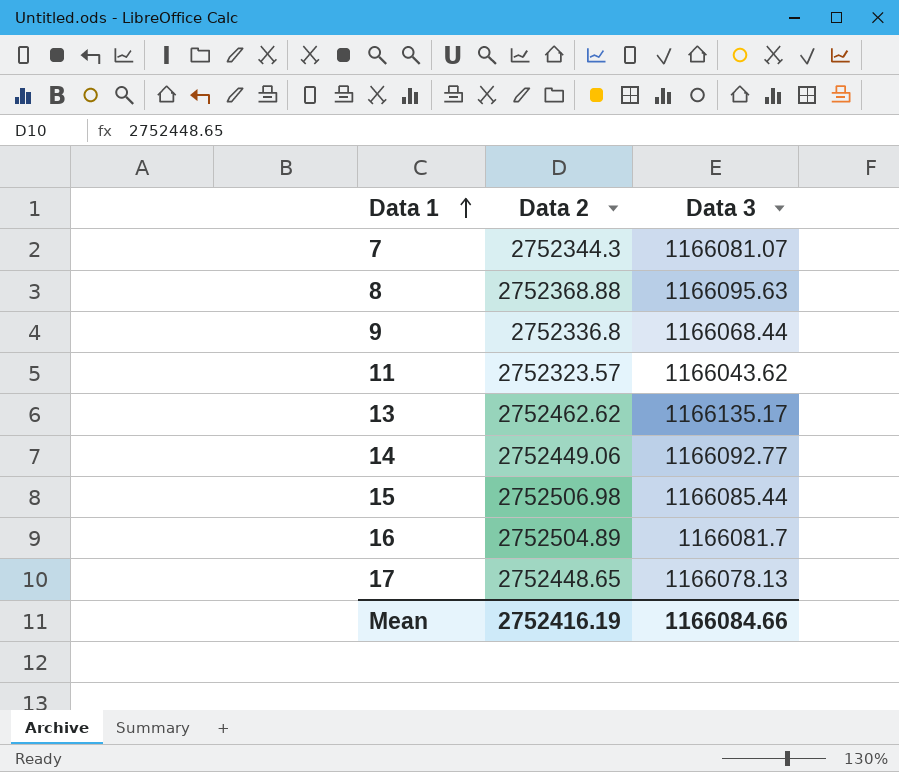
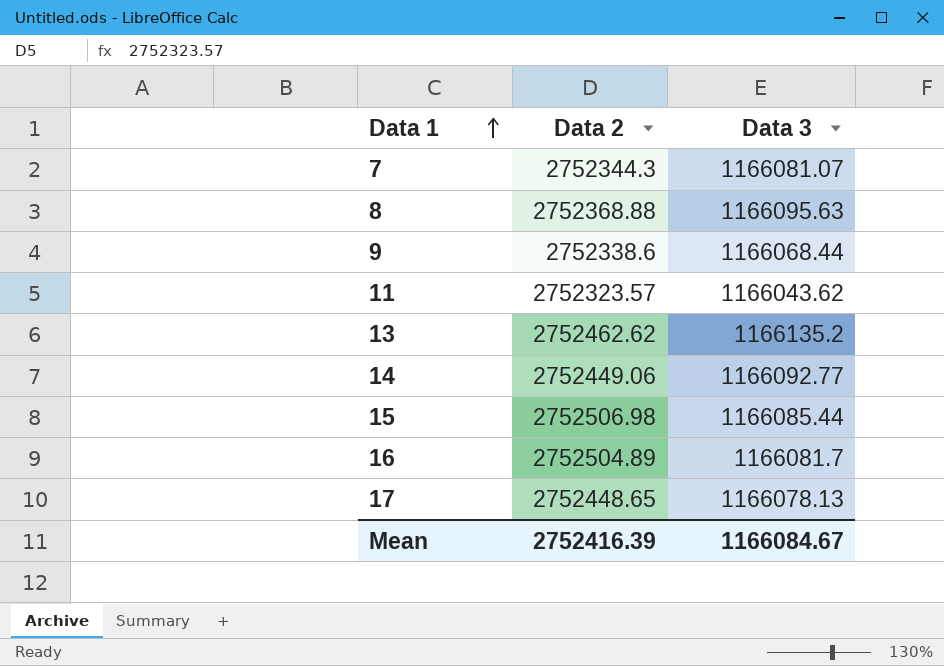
9 | Data 2: 2752336.8 -> 2752338.6
13 | Data 3: 1166135.17 -> 1166135.2
Mean | Data 2: 2752416.19 -> 2752416.39
Mean | Data 3: 1166084.66 -> 1166084.67

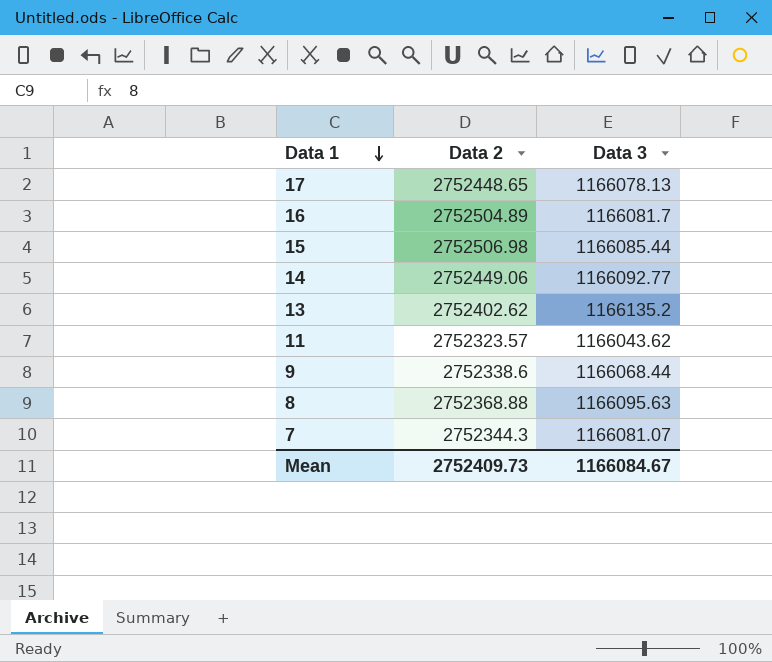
row order: Data 1 ascending -> Data 1 descending
13 | Data 2: 2752462.62 -> 2752402.62
Mean | Data 2: 2752416.39 -> 2752409.73

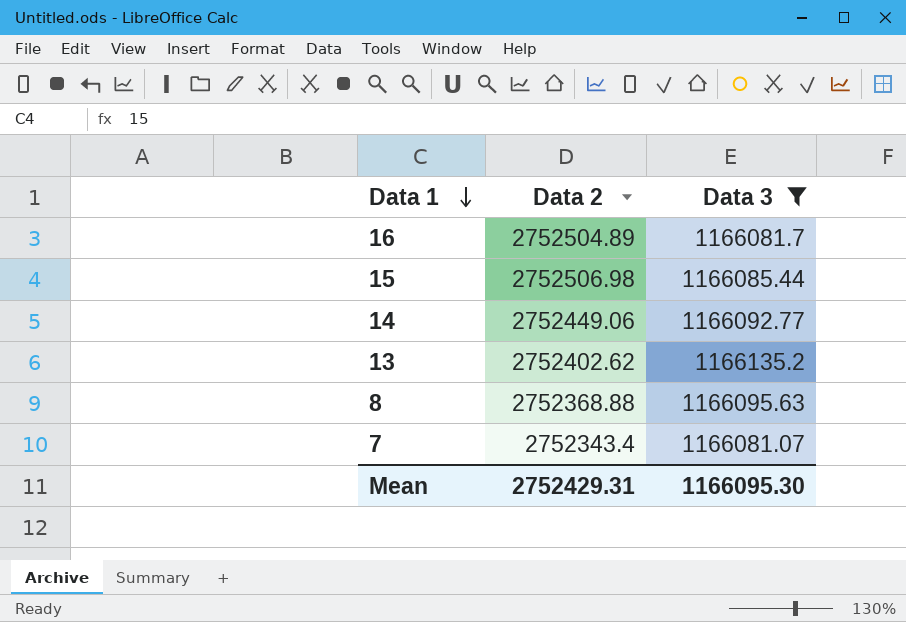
filter: none -> Data 3 >= 1166081.07
7 | Data 2: 2752344.3 -> 2752343.4
Mean | Data 2: 2752409.73 -> 2752429.31
Mean | Data 3: 1166084.67 -> 1166095.30

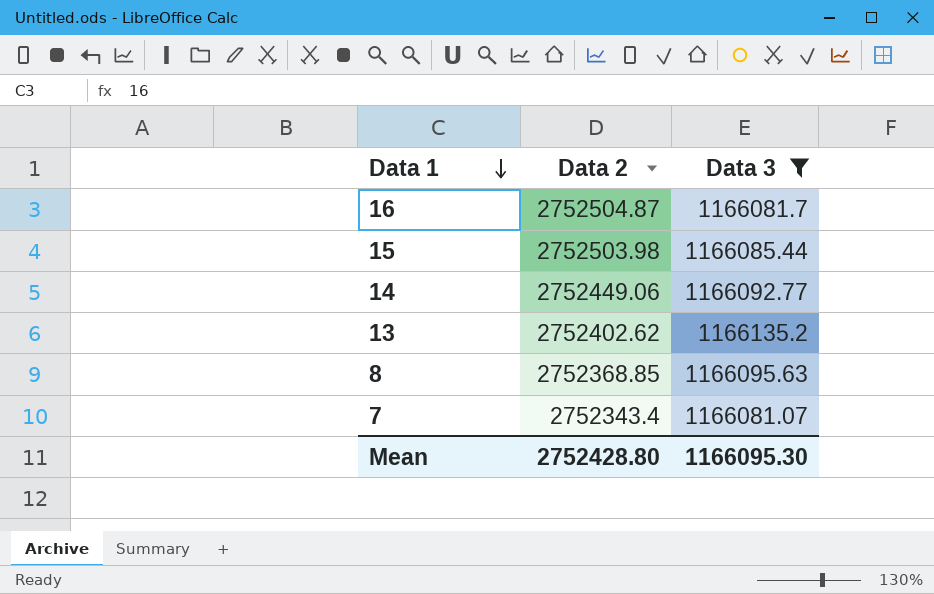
16 | Data 2: 2752504.89 -> 2752504.87
15 | Data 2: 2752506.98 -> 2752503.98
8 | Data 2: 2752368.88 -> 2752368.85
Mean | Data 2: 2752429.31 -> 2752428.80

